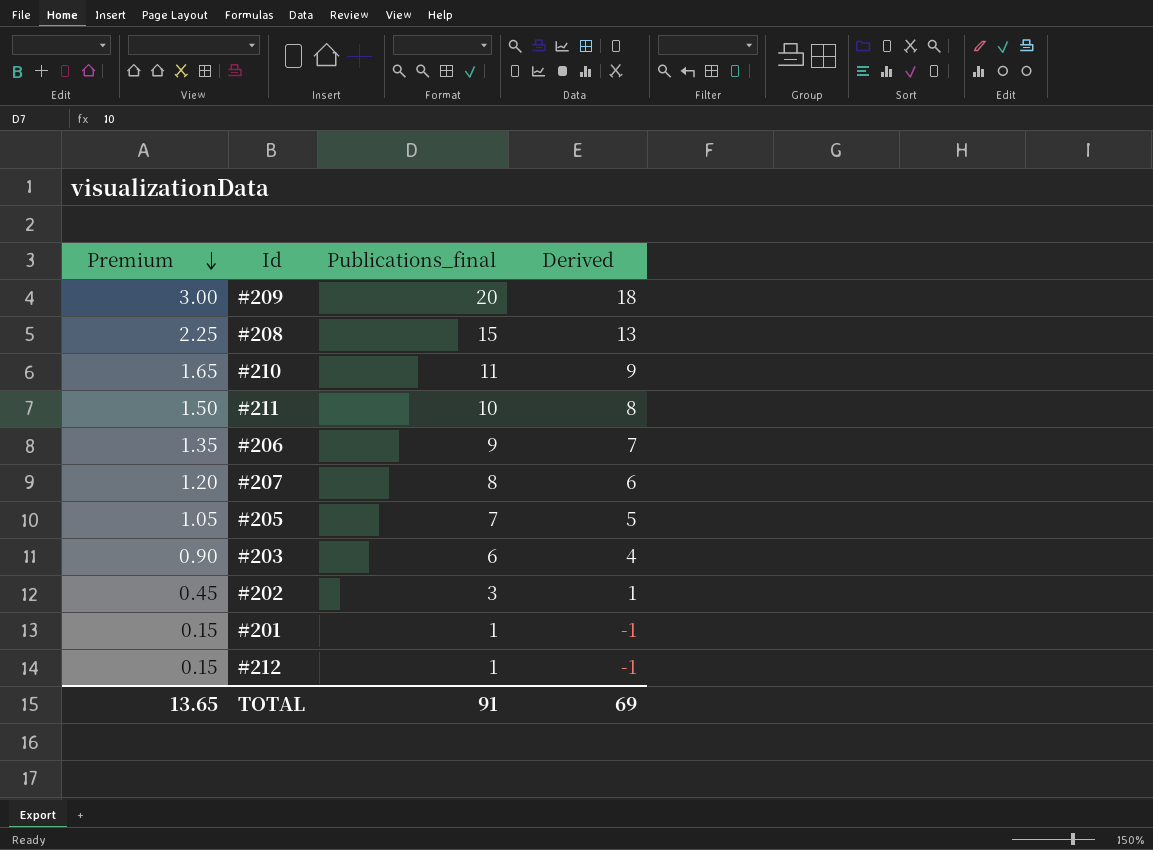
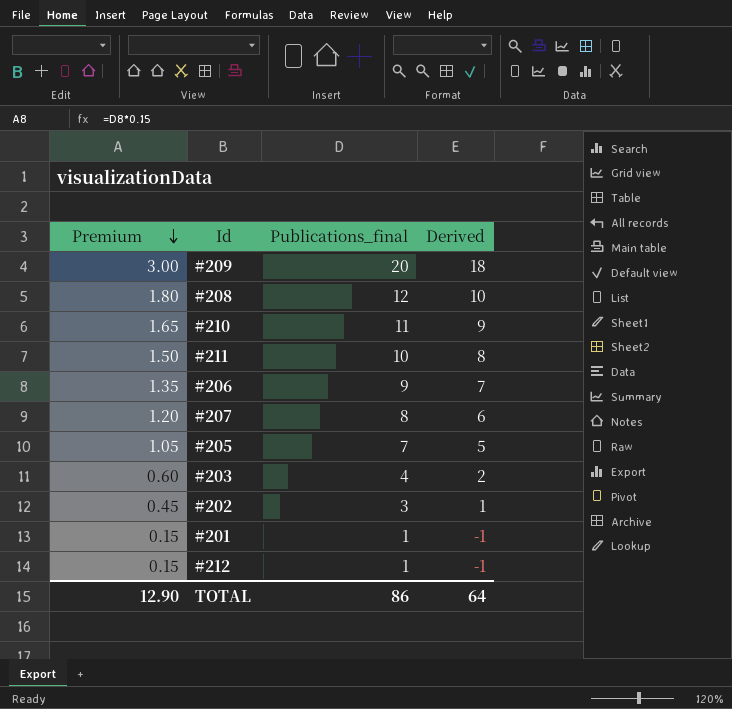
#208 | Premium: 2.25 -> 1.80
#208 | Publications_final: 15 -> 12
#208 | Derived: 13 -> 10
#203 | Premium: 0.90 -> 0.60
#203 | Publications_final: 6 -> 4
#203 | Derived: 4 -> 2
TOTAL | Premium: 13.65 -> 12.90
TOTAL | Publications_final: 91 -> 86
TOTAL | Derived: 69 -> 64

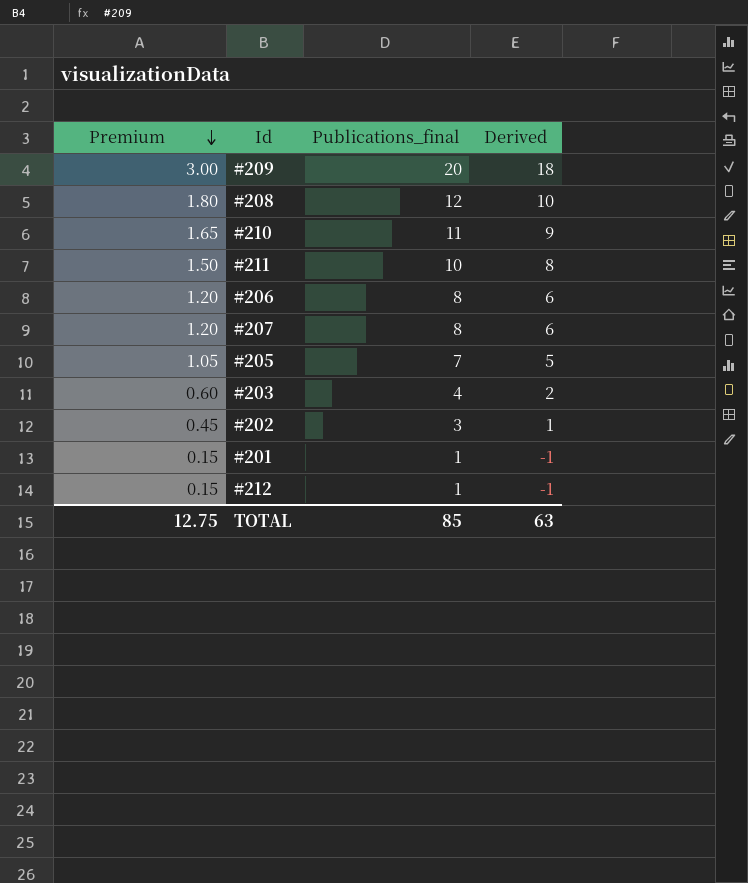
#206 | Premium: 1.35 -> 1.20
#206 | Publications_final: 9 -> 8
#206 | Derived: 7 -> 6
TOTAL | Premium: 12.90 -> 12.75
TOTAL | Publications_final: 86 -> 85
TOTAL | Derived: 64 -> 63

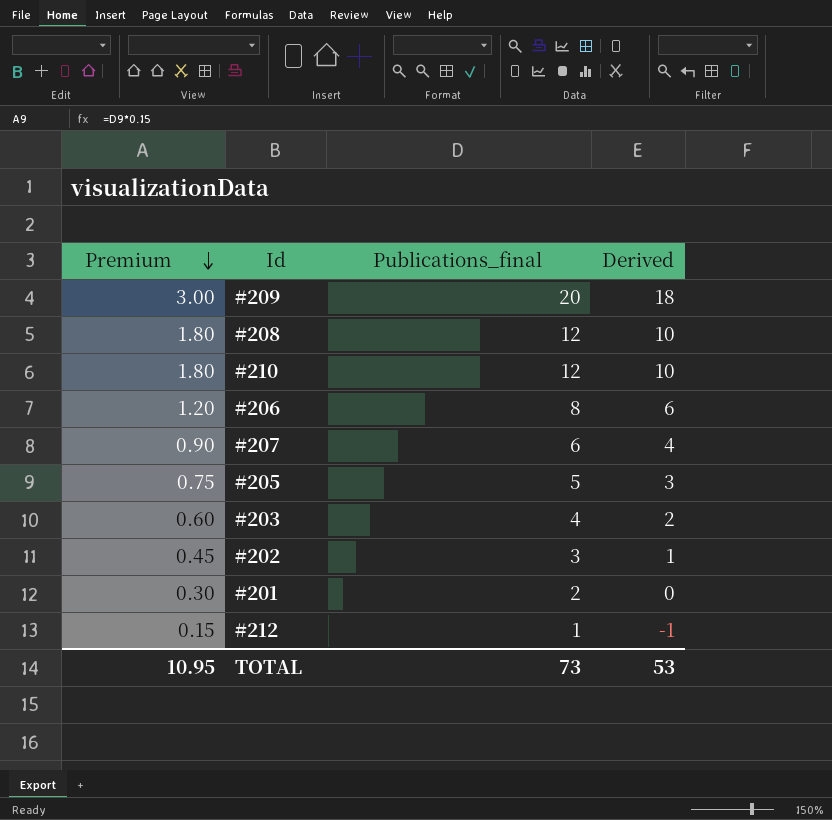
row #211: 1.50 | 10 | 8 -> none
#210 | Premium: 1.65 -> 1.80
#210 | Publications_final: 11 -> 12
#210 | Derived: 9 -> 10
#207 | Premium: 1.20 -> 0.90
#207 | Publications_final: 8 -> 6
#207 | Derived: 6 -> 4
#205 | Premium: 1.05 -> 0.75
#205 | Publications_final: 7 -> 5
#205 | Derived: 5 -> 3
#201 | Premium: 0.15 -> 0.30
#201 | Publications_final: 1 -> 2
#201 | Derived: -1 -> 0
TOTAL | Premium: 12.75 -> 10.95
TOTAL | Publications_final: 85 -> 73
TOTAL | Derived: 63 -> 53

